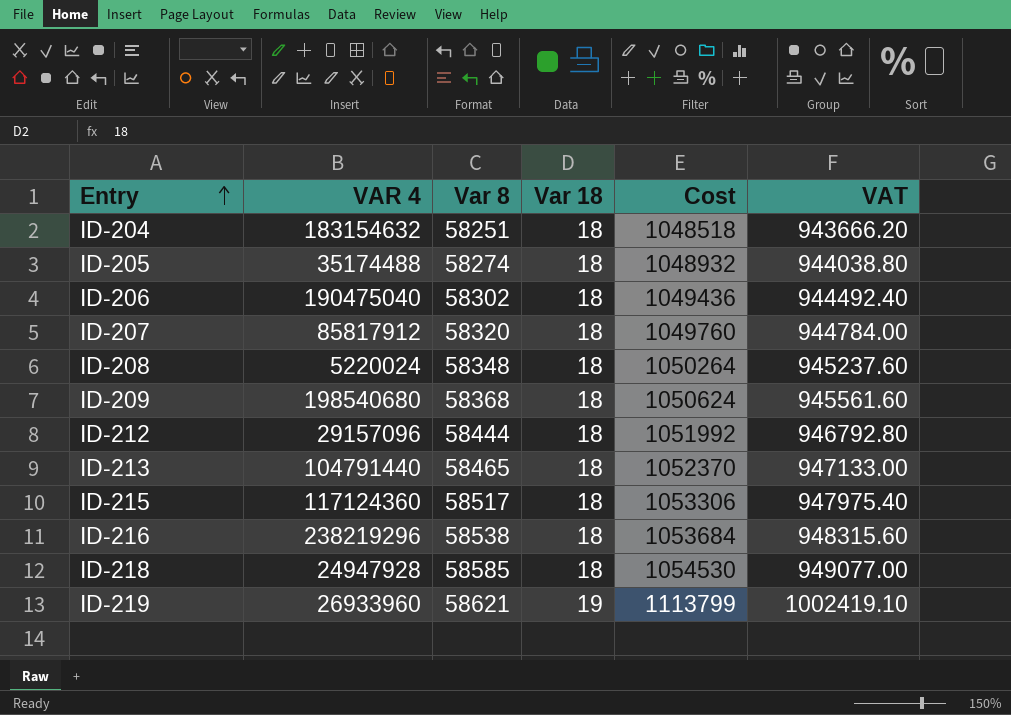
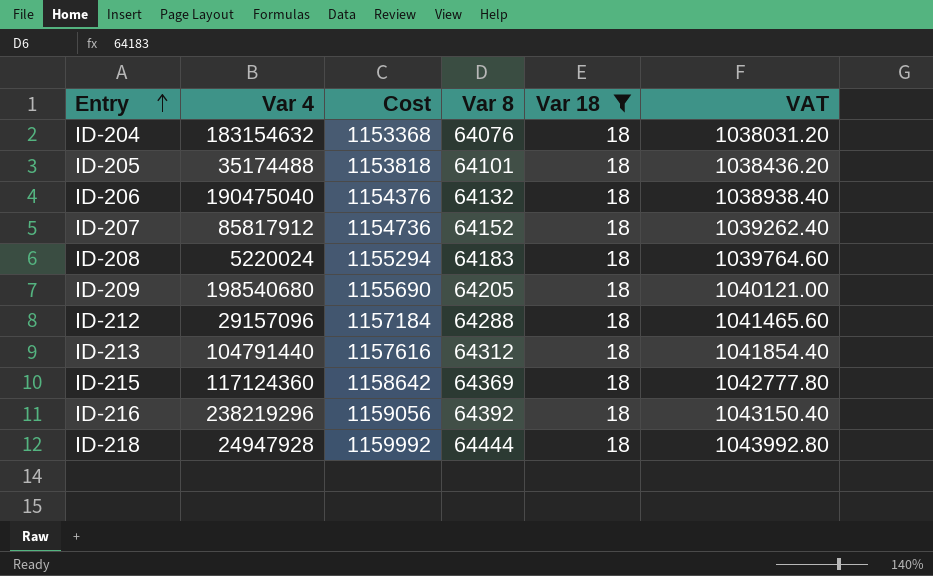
filter: none -> Var 18 = 18
column name: VAR 4 -> Var 4
column Cost | position: 5 -> 3
ID-204 | Cost: 1048518 -> 1153368
ID-204 | Var 8: 58251 -> 64076
ID-204 | VAT: 943666.20 -> 1038031.20
ID-205 | Cost: 1048932 -> 1153818
ID-205 | Var 8: 58274 -> 64101
ID-205 | VAT: 944038.80 -> 1038436.20
ID-206 | Cost: 1049436 -> 1154376
ID-206 | Var 8: 58302 -> 64132
ID-206 | VAT: 944492.40 -> 1038938.40
ID-207 | Cost: 1049760 -> 1154736
ID-207 | Var 8: 58320 -> 64152
ID-207 | VAT: 944784.00 -> 1039262.40
ID-208 | Cost: 1050264 -> 1155294
ID-208 | Var 8: 58348 -> 64183
ID-208 | VAT: 945237.60 -> 1039764.60
ID-209 | Cost: 1050624 -> 1155690
ID-209 | Var 8: 58368 -> 64205
ID-209 | VAT: 945561.60 -> 1040121.00
ID-212 | Cost: 1051992 -> 1157184
ID-212 | Var 8: 58444 -> 64288
ID-212 | VAT: 946792.80 -> 1041465.60
ID-213 | Cost: 1052370 -> 1157616
ID-213 | Var 8: 58465 -> 64312
ID-213 | VAT: 947133.00 -> 1041854.40
ID-215 | Cost: 1053306 -> 1158642
ID-215 | Var 8: 58517 -> 64369
ID-215 | VAT: 947975.40 -> 1042777.80
ID-216 | Cost: 1053684 -> 1159056
ID-216 | Var 8: 58538 -> 64392
ID-216 | VAT: 948315.60 -> 1043150.40
ID-218 | Cost: 1054530 -> 1159992
ID-218 | Var 8: 58585 -> 64444
ID-218 | VAT: 949077.00 -> 1043992.80

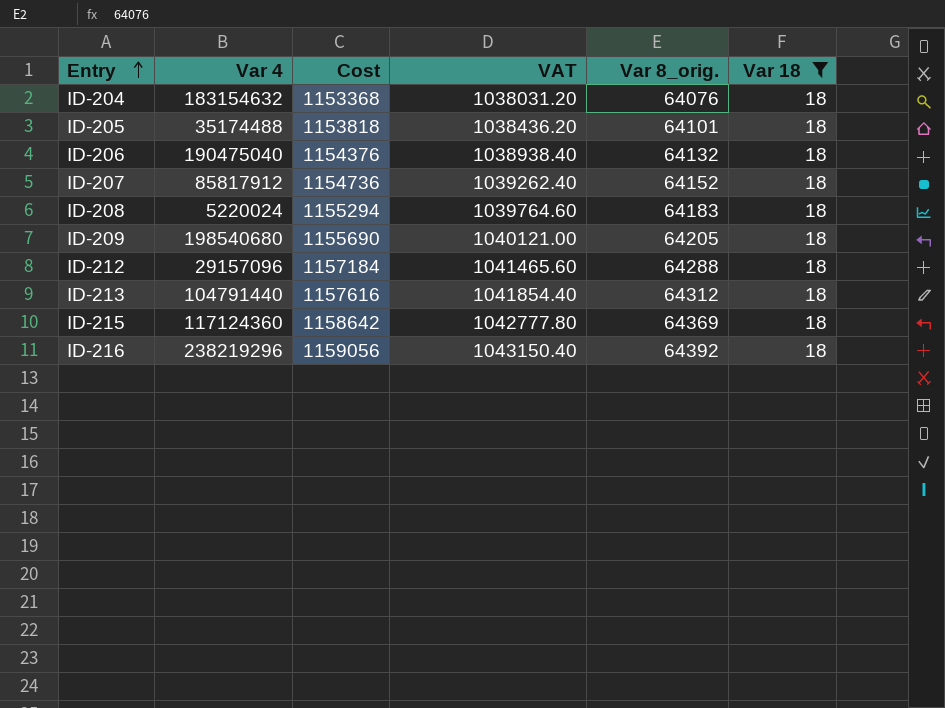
column VAT | position: 6 -> 4
column name: Var 8 -> Var 8_orig.
row ID-218: 24947928 | 1159992 | 64444 | 18 | 1043992.80 -> none

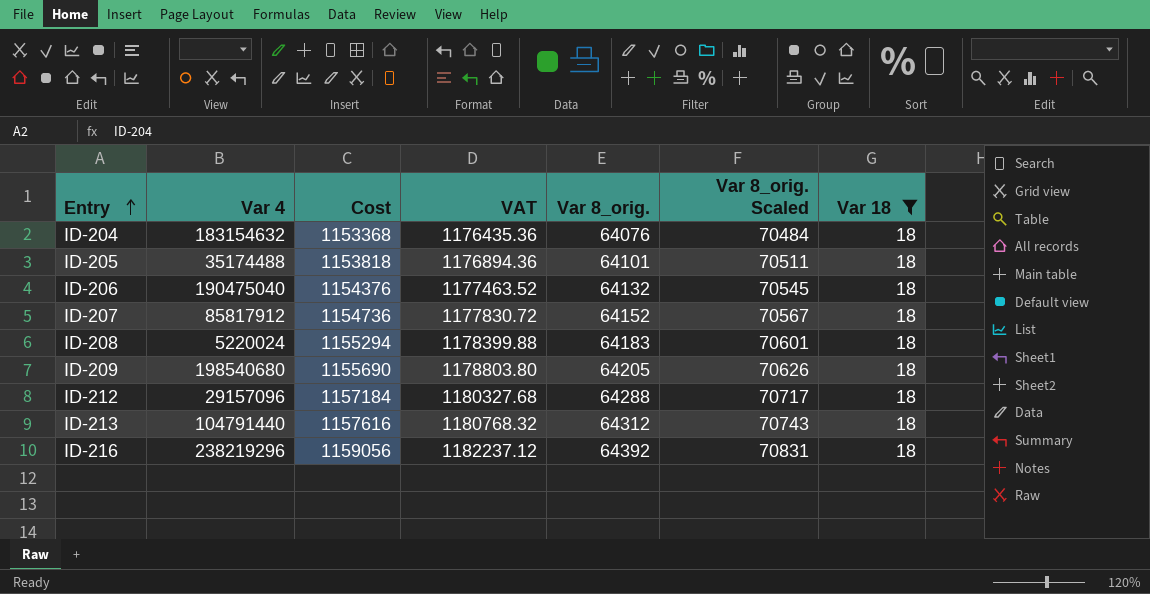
column VAT | formula: [Cost] * 0.9 -> [Cost] * 1.02
column Var 8_orig. Scaled | formula: none -> [Var 8_orig.] * 1.1
row ID-215: 117124360 | 1158642 | 1042777.80 | 64369 | 18 -> none

